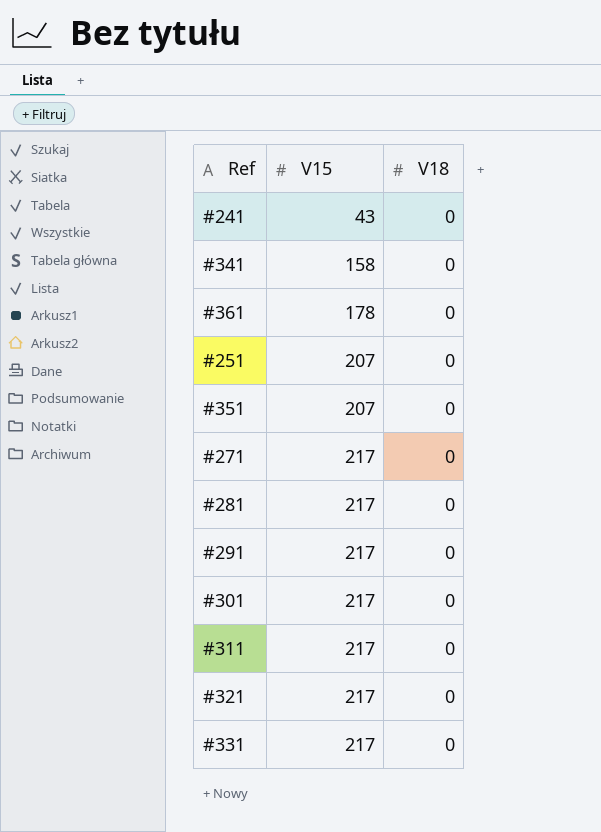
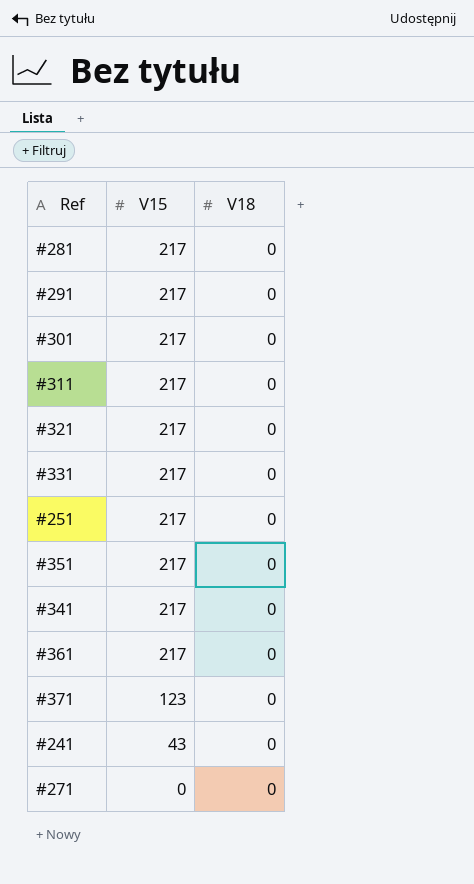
row order: V15 ascending -> V15 descending
#251 | V15: 207 -> 217
#351 | V15: 207 -> 217
#341 | V15: 158 -> 217
#361 | V15: 178 -> 217
row #371: none -> 123 | 0
#271 | V15: 217 -> 0

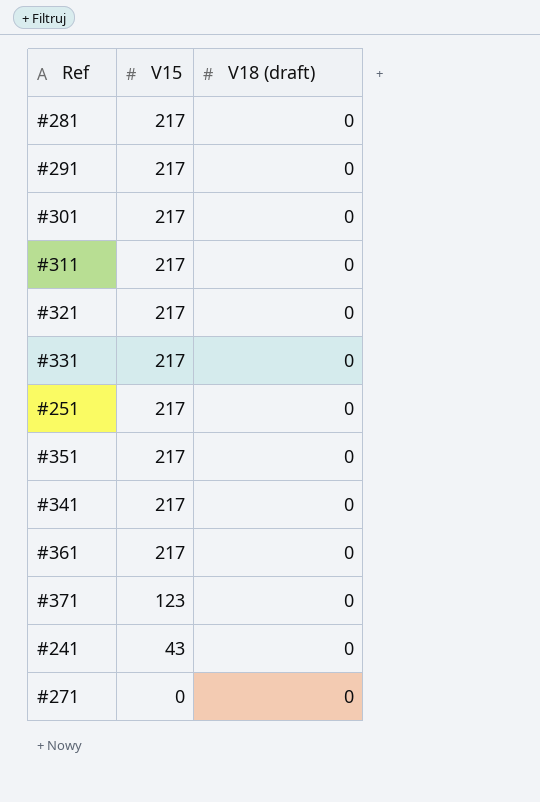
column name: V18 -> V18 (draft)

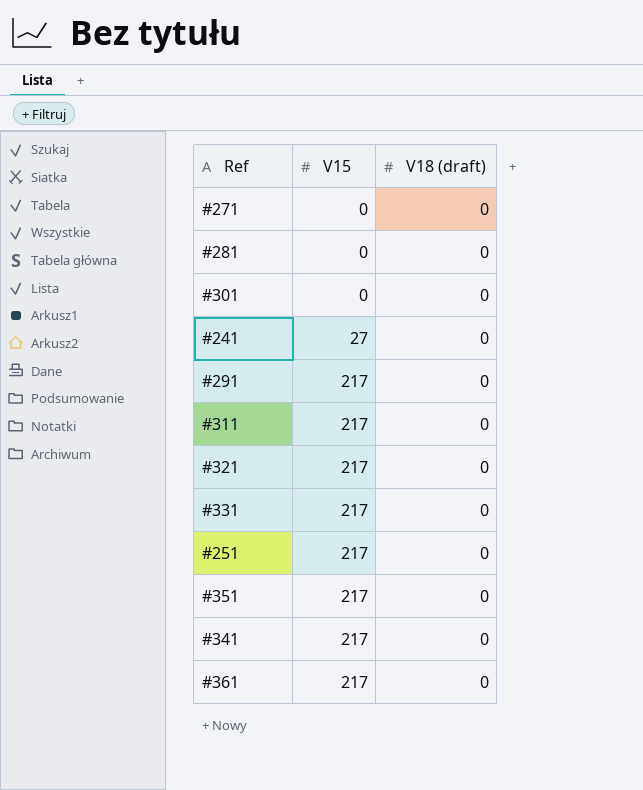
row order: V15 descending -> V15 ascending
row #371: 123 | 0 -> none
#281 | V15: 217 -> 0
#301 | V15: 217 -> 0
#241 | V15: 43 -> 27

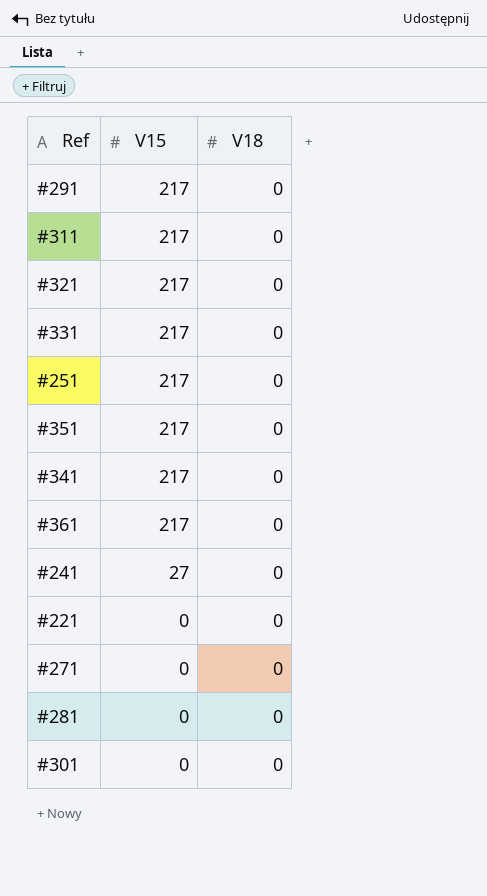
row order: V15 ascending -> V15 descending
column name: V18 (draft) -> V18
row #221: none -> 0 | 0

